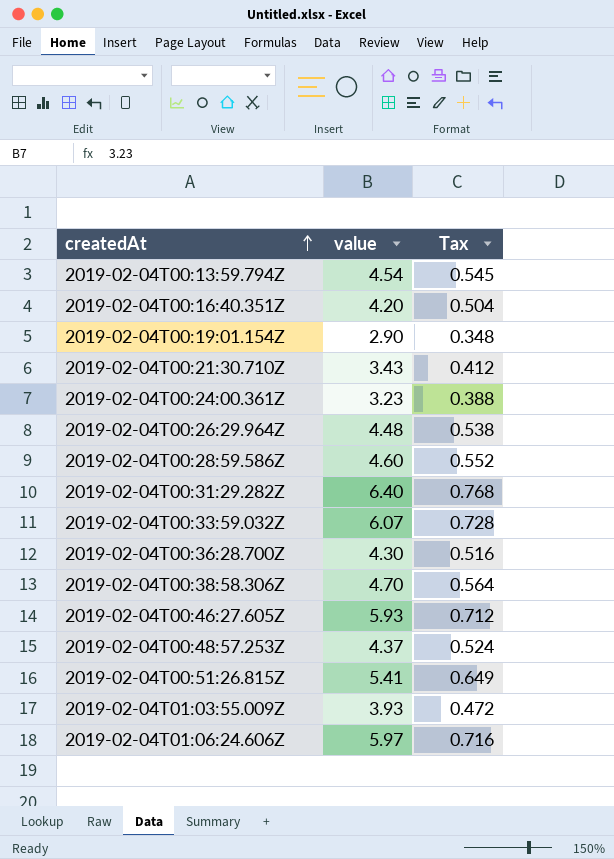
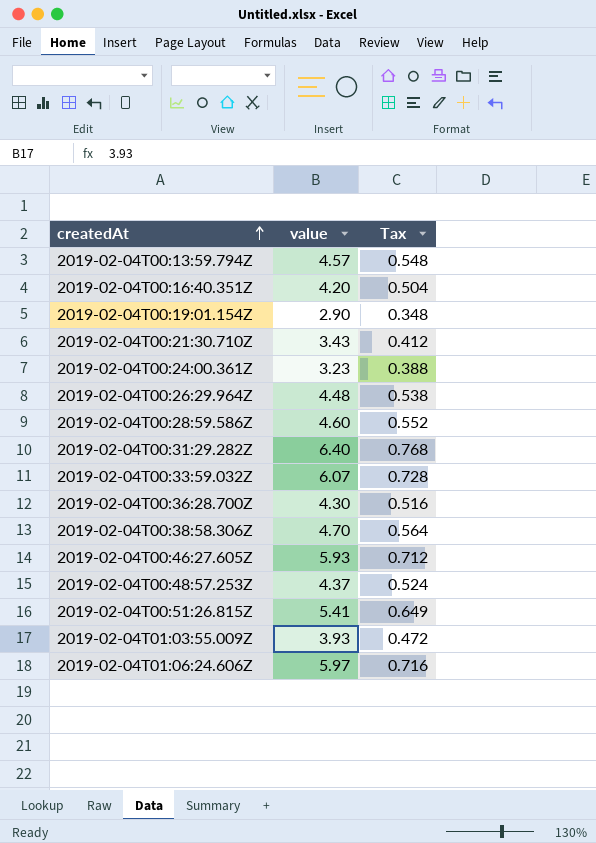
2019-02-04T00:13:59.794Z | value: 4.54 -> 4.57
2019-02-04T00:13:59.794Z | Tax: 0.545 -> 0.548

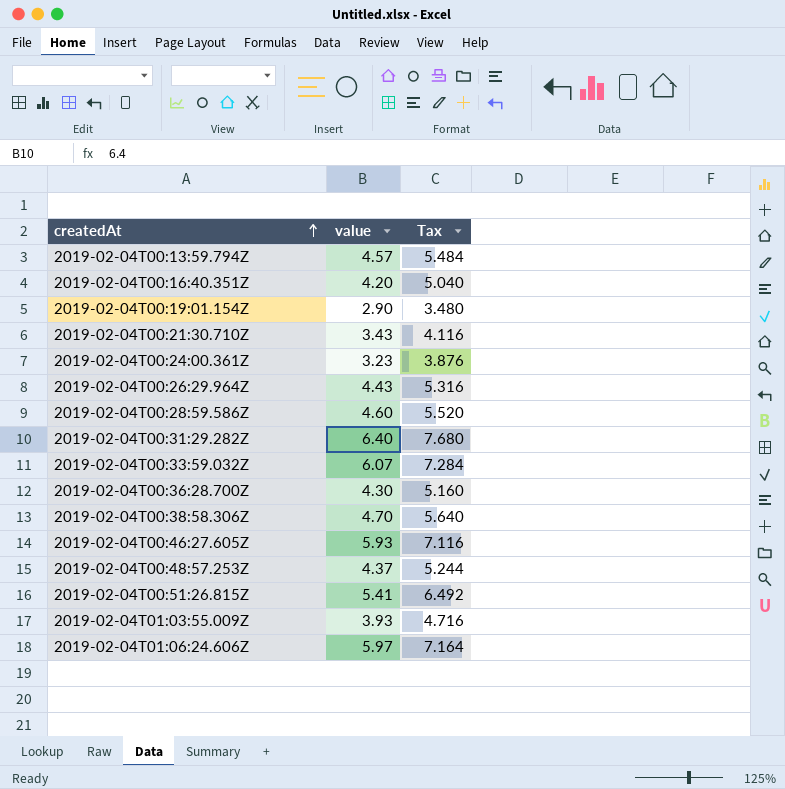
column Tax | formula: [value] * 0.12 -> [value] * 1.2
2019-02-04T00:26:29.964Z | value: 4.48 -> 4.43

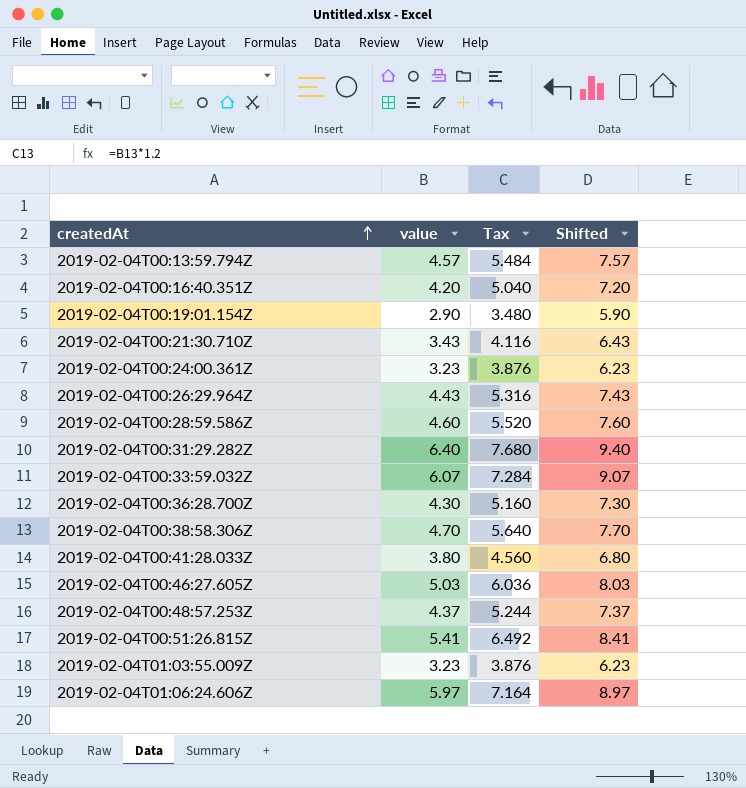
column Shifted | formula: none -> [value] + 3
row 2019-02-04T00:41:28.033Z: none -> 3.80 | 4.560 | 6.80
2019-02-04T00:46:27.605Z | value: 5.93 -> 5.03
2019-02-04T00:46:27.605Z | Tax: 7.116 -> 6.036
2019-02-04T01:03:55.009Z | value: 3.93 -> 3.23
2019-02-04T01:03:55.009Z | Tax: 4.716 -> 3.876

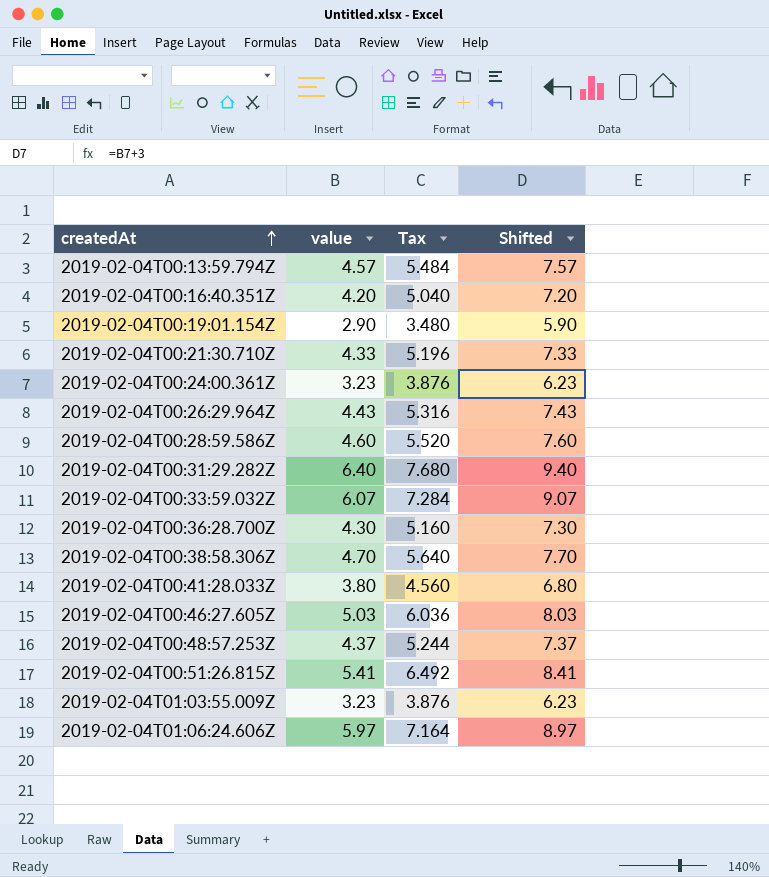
2019-02-04T00:21:30.710Z | value: 3.43 -> 4.33
2019-02-04T00:21:30.710Z | Tax: 4.116 -> 5.196
2019-02-04T00:21:30.710Z | Shifted: 6.43 -> 7.33

